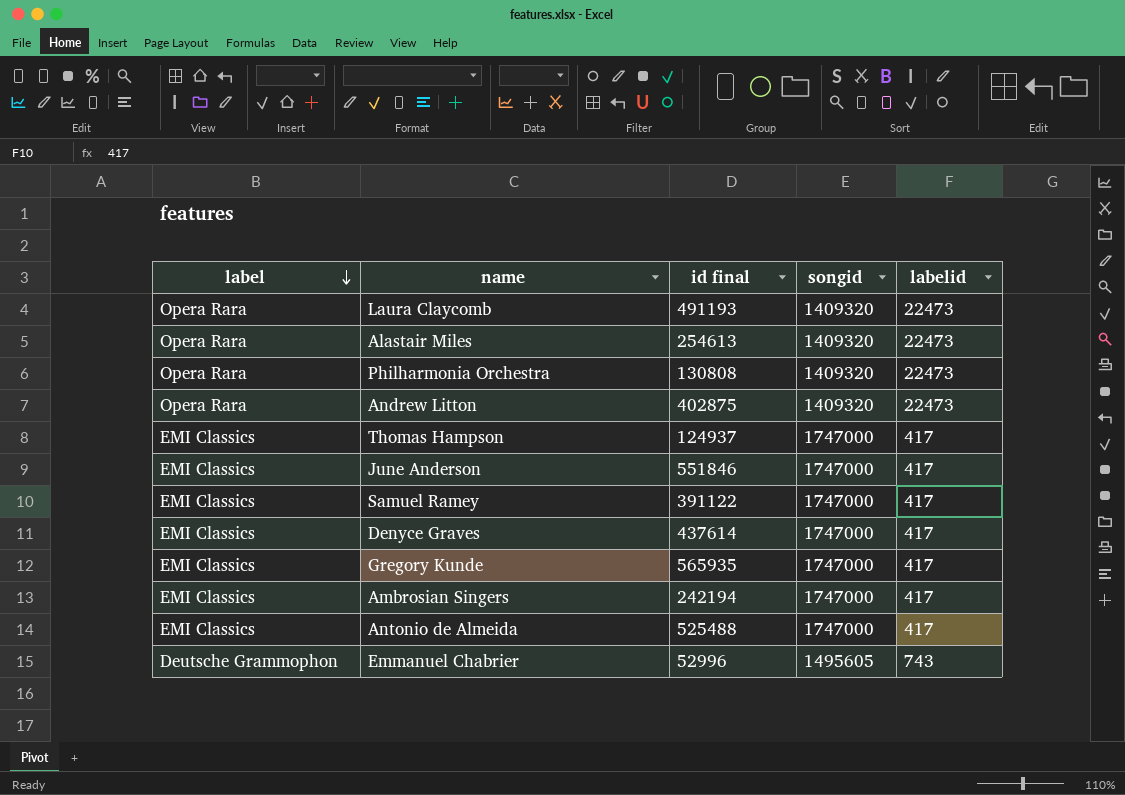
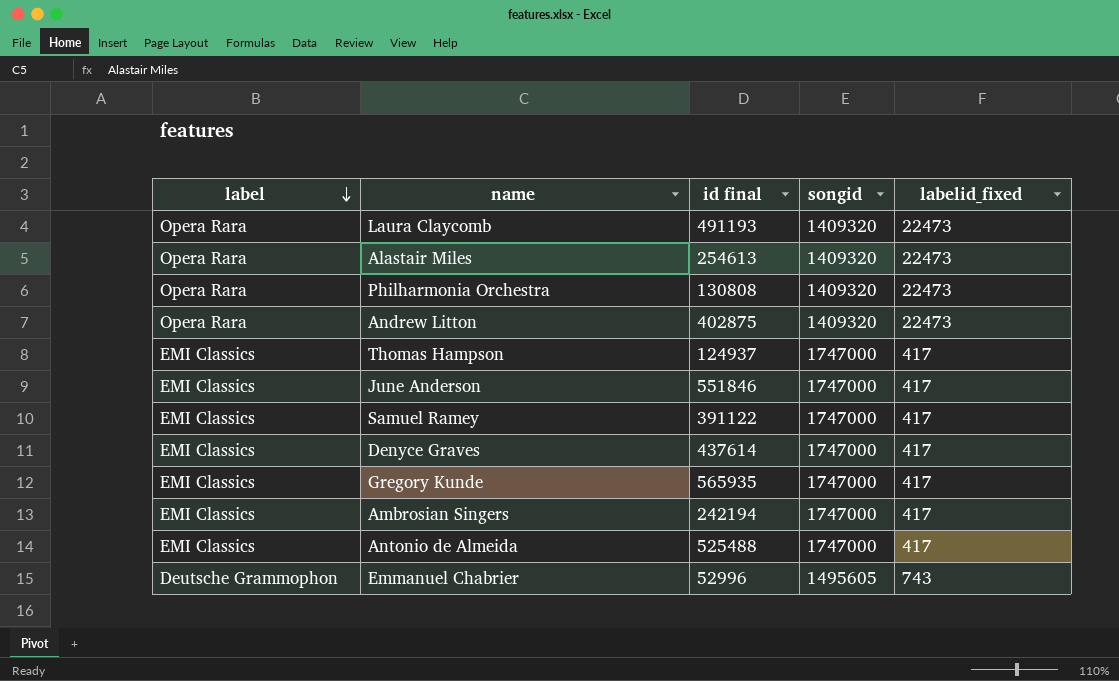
column name: labelid -> labelid_fixed

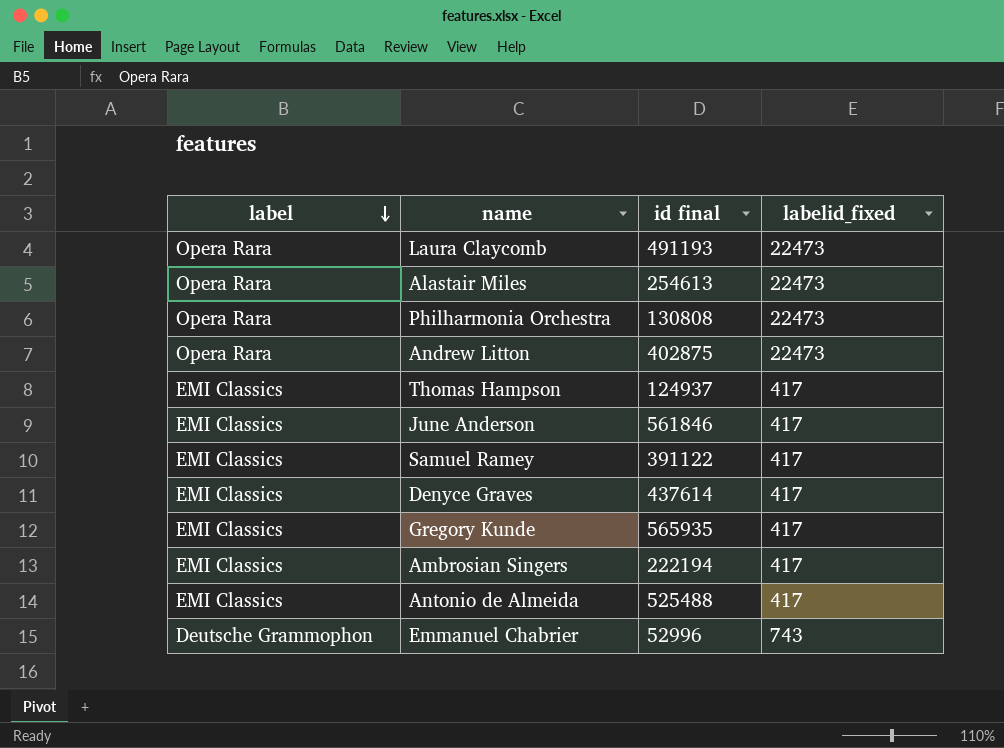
column songid | position: 4 -> none
June Anderson | id final: 551846 -> 561846
Ambrosian Singers | id final: 242194 -> 222194

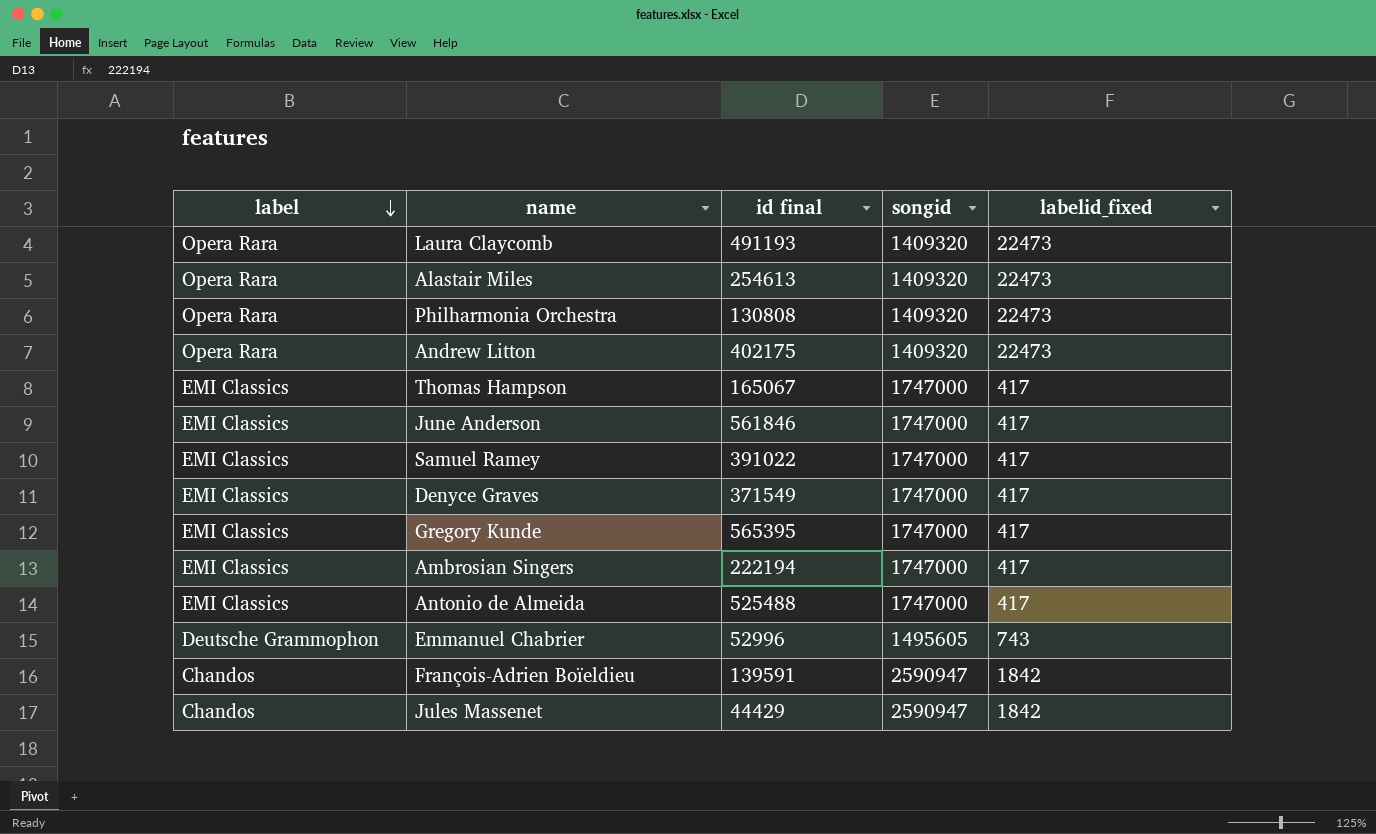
column songid | position: none -> 4
Andrew Litton | id final: 402875 -> 402175
Thomas Hampson | id final: 124937 -> 165067
Samuel Ramey | id final: 391122 -> 391022
Denyce Graves | id final: 437614 -> 371549
Gregory Kunde | id final: 565935 -> 565395
row François‐Adrien Boïeldieu: none -> Chandos | 139591 | 2590947 | 1842
row Jules Massenet: none -> Chandos | 44429 | 2590947 | 1842

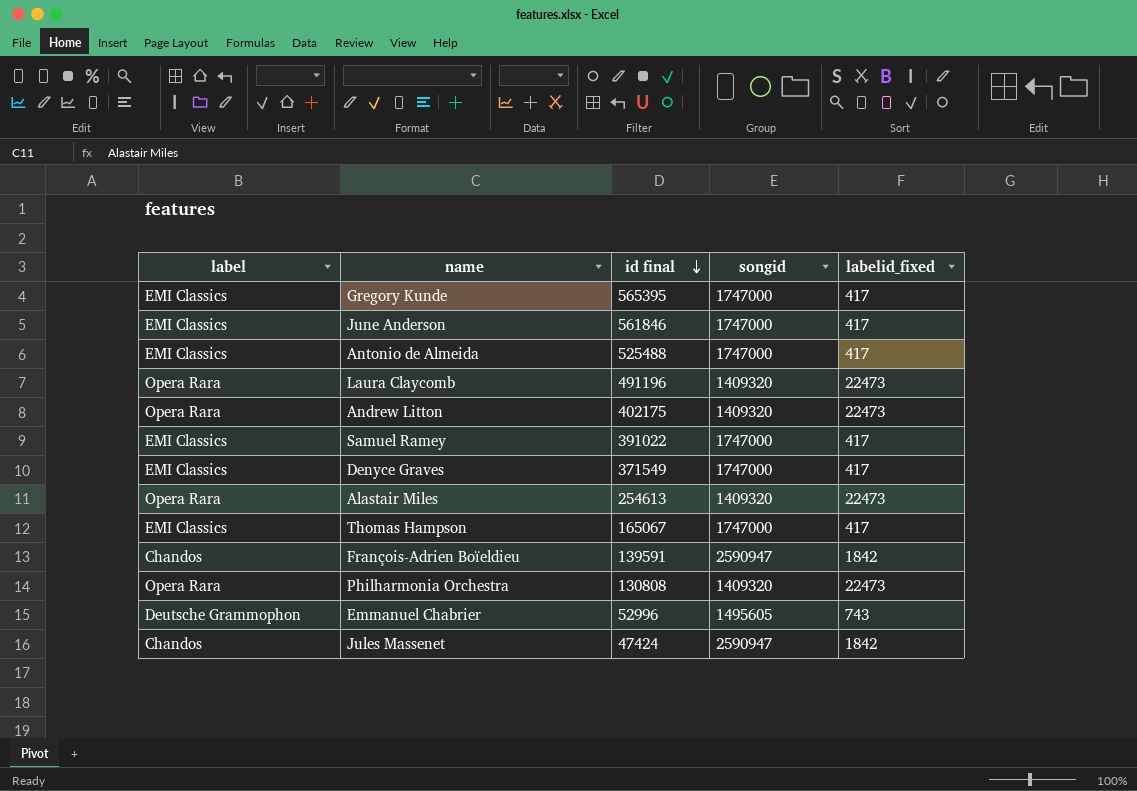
row order: label descending -> id final descending
row Ambrosian Singers: EMI Classics | 222194 | 1747000 | 417 -> none
Laura Claycomb | id final: 491193 -> 491196
Jules Massenet | id final: 44429 -> 47424

